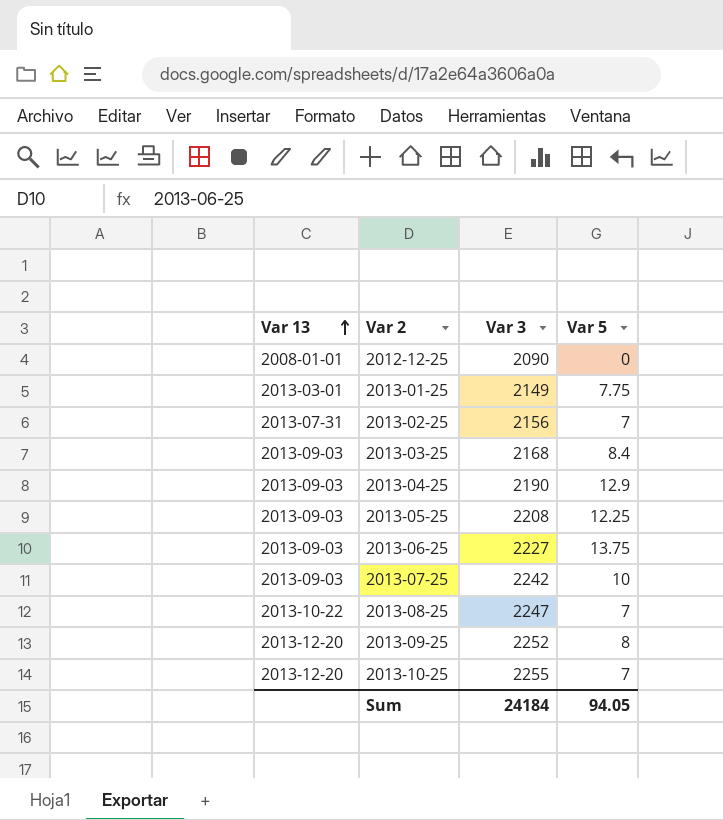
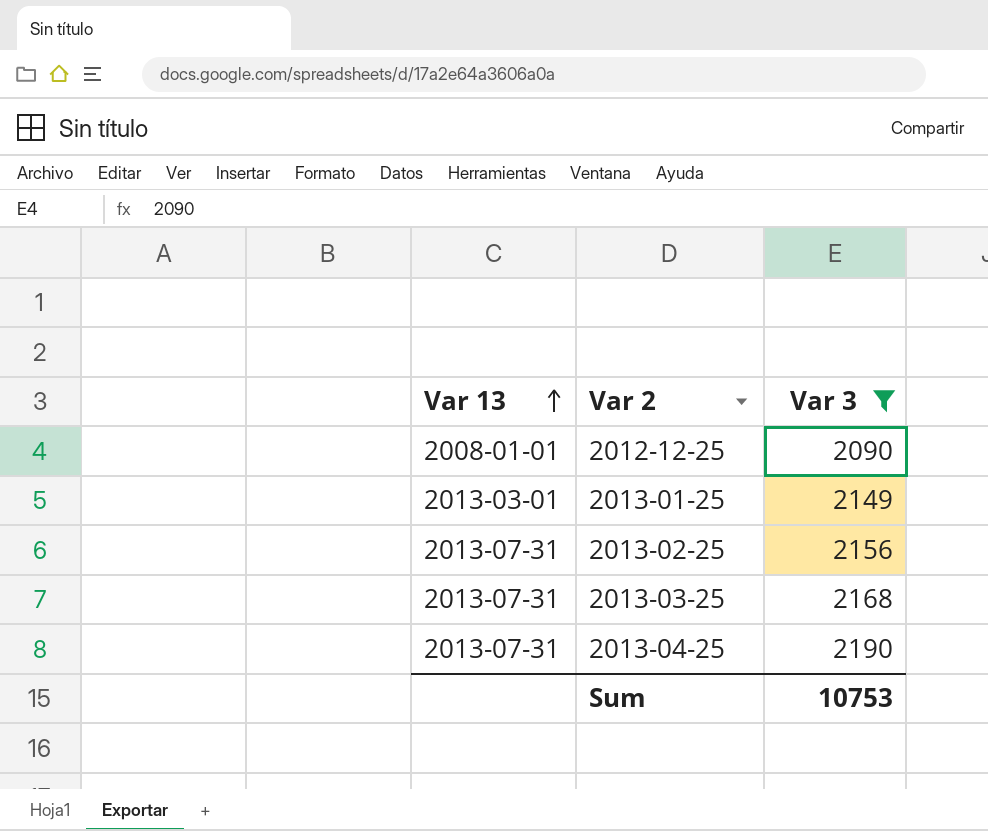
filter: none -> Var 3 <= 2190
column Var 5 | position: 4 -> none
2013-03-25 | Var 13: 2013-09-03 -> 2013-07-31
2013-04-25 | Var 13: 2013-09-03 -> 2013-07-31
Sum | Var 3: 24184 -> 10753

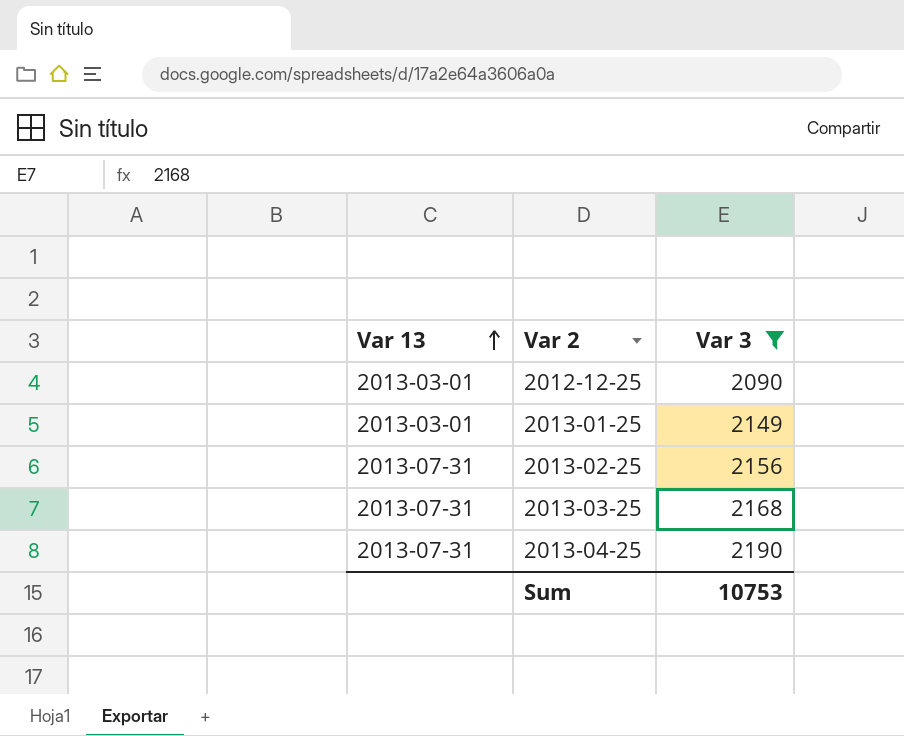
2012-12-25 | Var 13: 2008-01-01 -> 2013-03-01

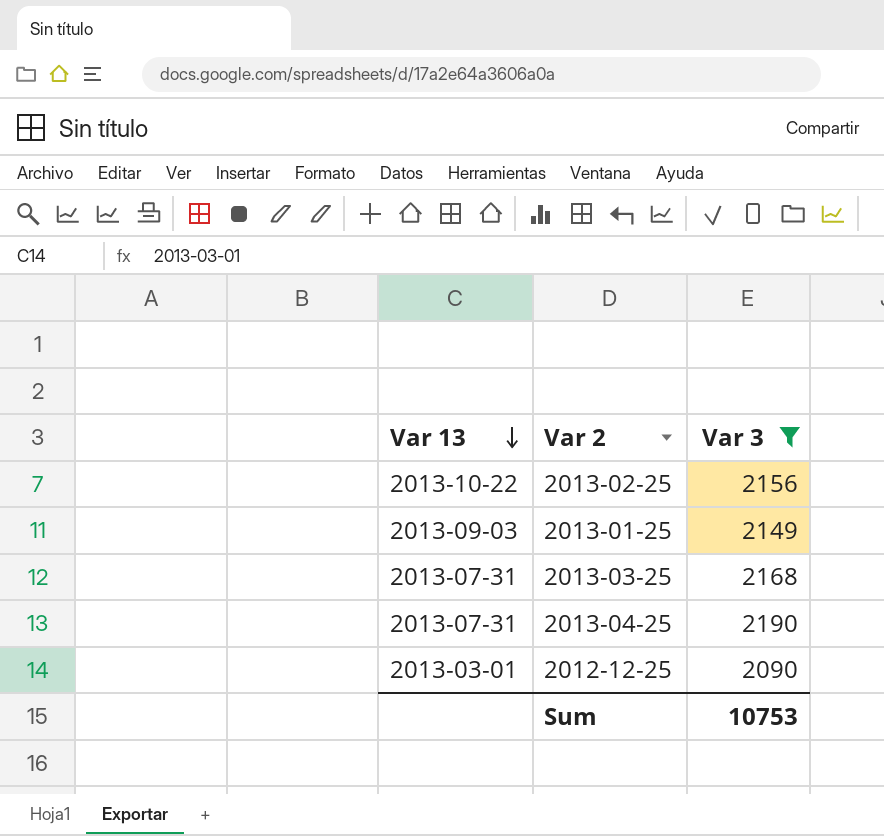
row order: Var 13 ascending -> Var 13 descending
2013-02-25 | Var 13: 2013-07-31 -> 2013-10-22
2013-01-25 | Var 13: 2013-03-01 -> 2013-09-03

